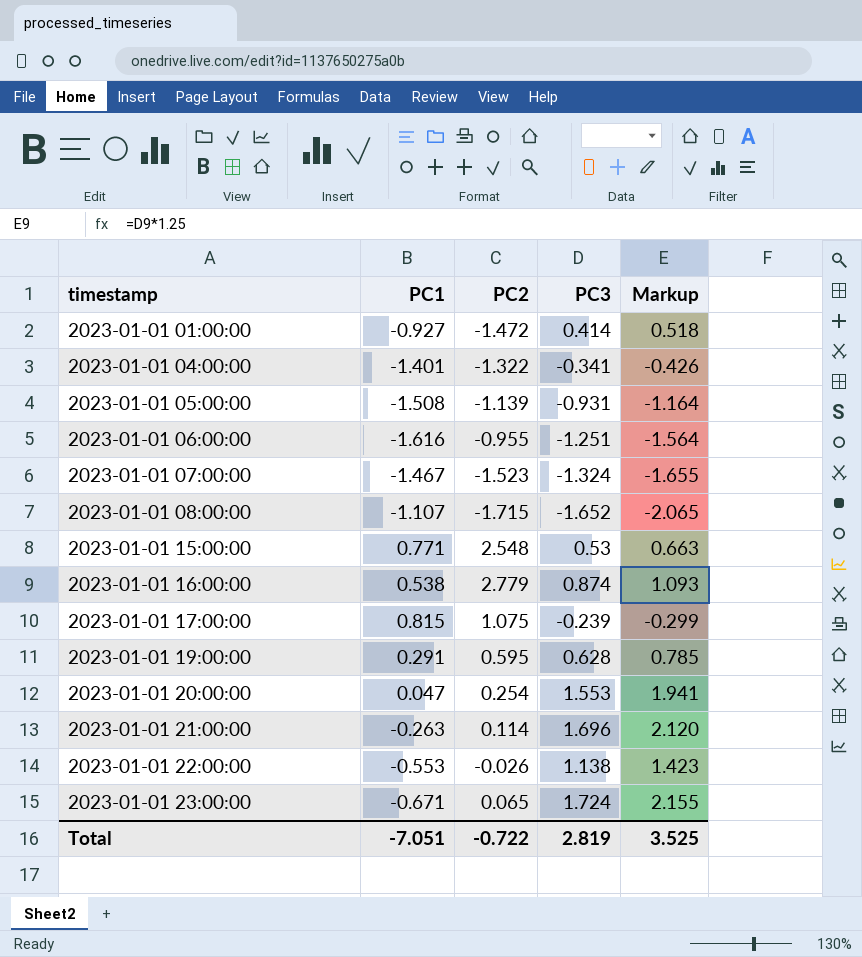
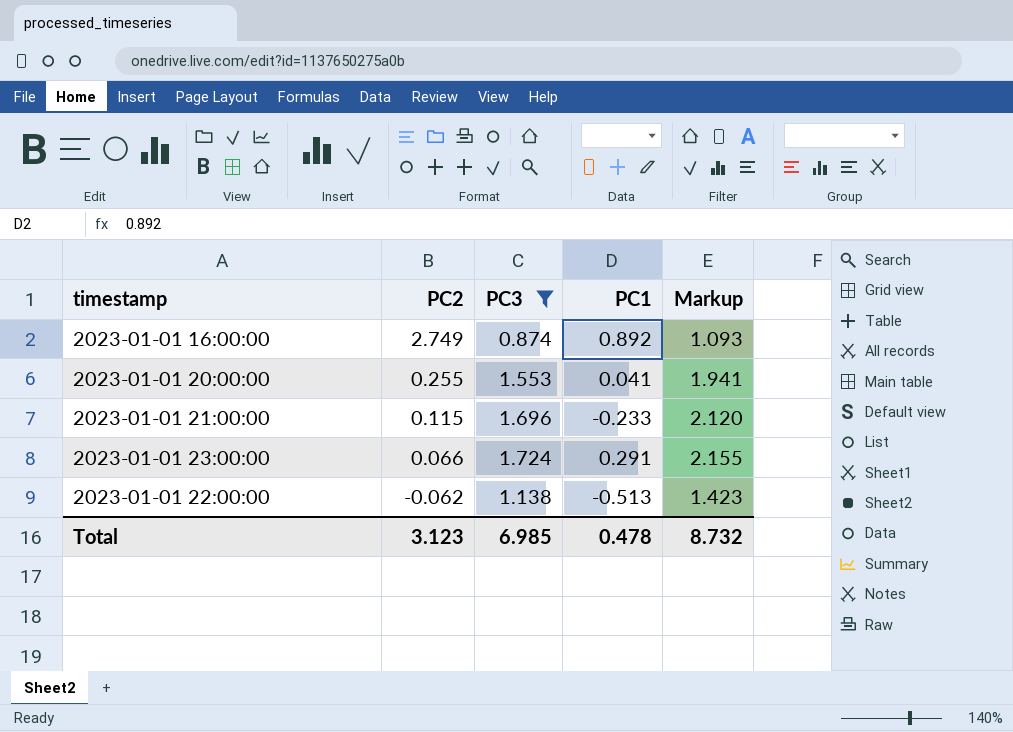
filter: none -> PC3 >= 0.874
row order: timestamp ascending -> PC2 descending
column PC1 | position: 2 -> 4
2023-01-01 16:00:00 | PC2: 2.779 -> 2.749
2023-01-01 16:00:00 | PC1: 0.538 -> 0.892
2023-01-01 20:00:00 | PC2: 0.254 -> 0.255
2023-01-01 20:00:00 | PC1: 0.047 -> 0.041
2023-01-01 21:00:00 | PC2: 0.114 -> 0.115
2023-01-01 21:00:00 | PC1: -0.263 -> -0.233
2023-01-01 23:00:00 | PC2: 0.065 -> 0.066
2023-01-01 23:00:00 | PC1: -0.671 -> 0.291
2023-01-01 22:00:00 | PC2: -0.026 -> -0.062
2023-01-01 22:00:00 | PC1: -0.553 -> -0.513
Total | PC2: -0.722 -> 3.123
Total | PC3: 2.819 -> 6.985
Total | PC1: -7.051 -> 0.478
Total | Markup: 3.525 -> 8.732

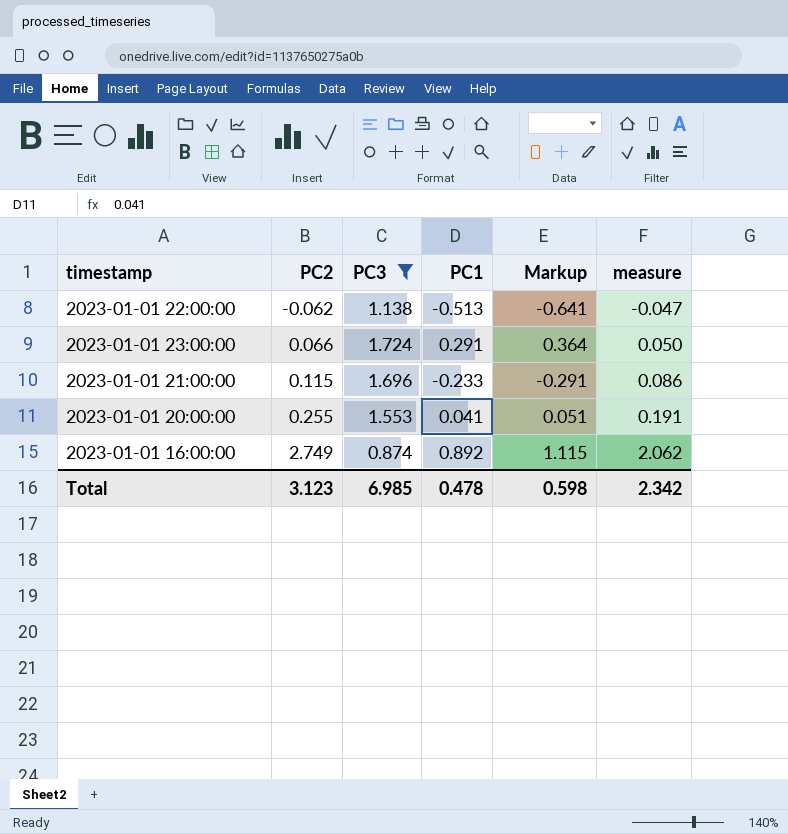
row order: PC2 descending -> PC2 ascending
column Markup | formula: [PC3] * 1.25 -> [PC1] * 1.25
column measure | formula: none -> [PC2] * 0.75
Total | Markup: 8.732 -> 0.598

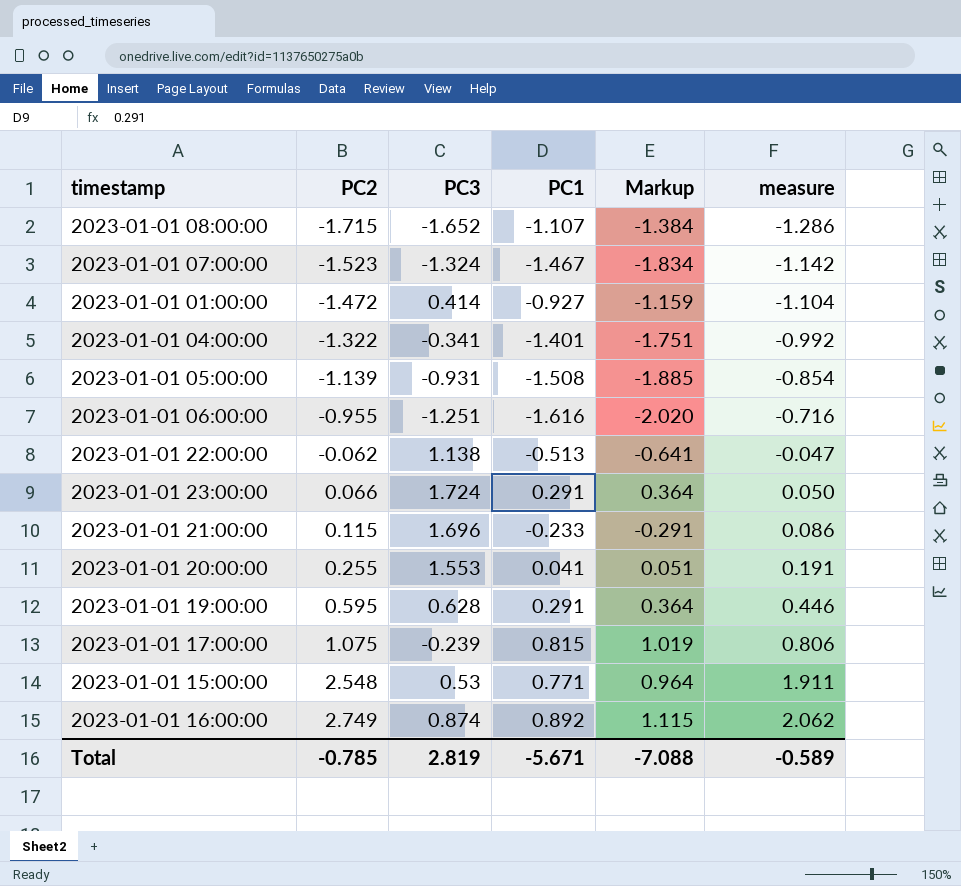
filter: PC3 >= 0.874 -> none
Total | PC2: 3.123 -> -0.785
Total | PC3: 6.985 -> 2.819
Total | PC1: 0.478 -> -5.671
Total | Markup: 0.598 -> -7.088
Total | measure: 2.342 -> -0.589

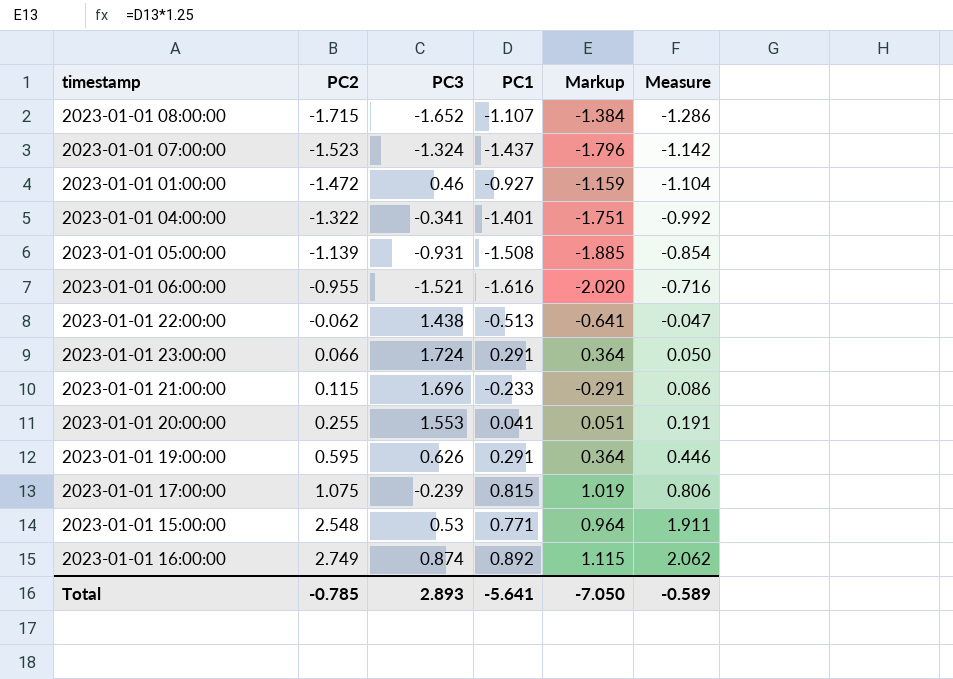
column name: measure -> Measure
2023-01-01 07:00:00 | PC1: -1.467 -> -1.437
2023-01-01 07:00:00 | Markup: -1.834 -> -1.796
2023-01-01 01:00:00 | PC3: 0.414 -> 0.46
2023-01-01 06:00:00 | PC3: -1.251 -> -1.521
2023-01-01 22:00:00 | PC3: 1.138 -> 1.438
2023-01-01 19:00:00 | PC3: 0.628 -> 0.626
Total | PC3: 2.819 -> 2.893
Total | PC1: -5.671 -> -5.641
Total | Markup: -7.088 -> -7.050

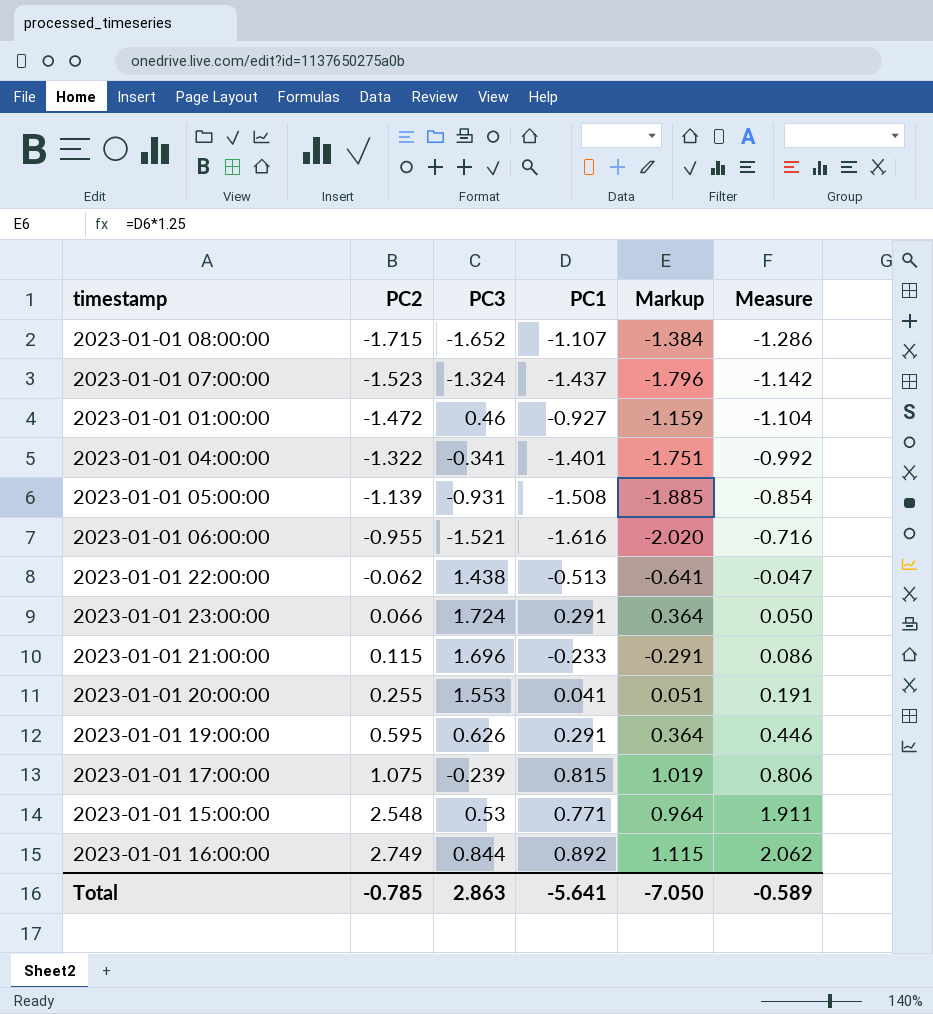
2023-01-01 16:00:00 | PC3: 0.874 -> 0.844
Total | PC3: 2.893 -> 2.863

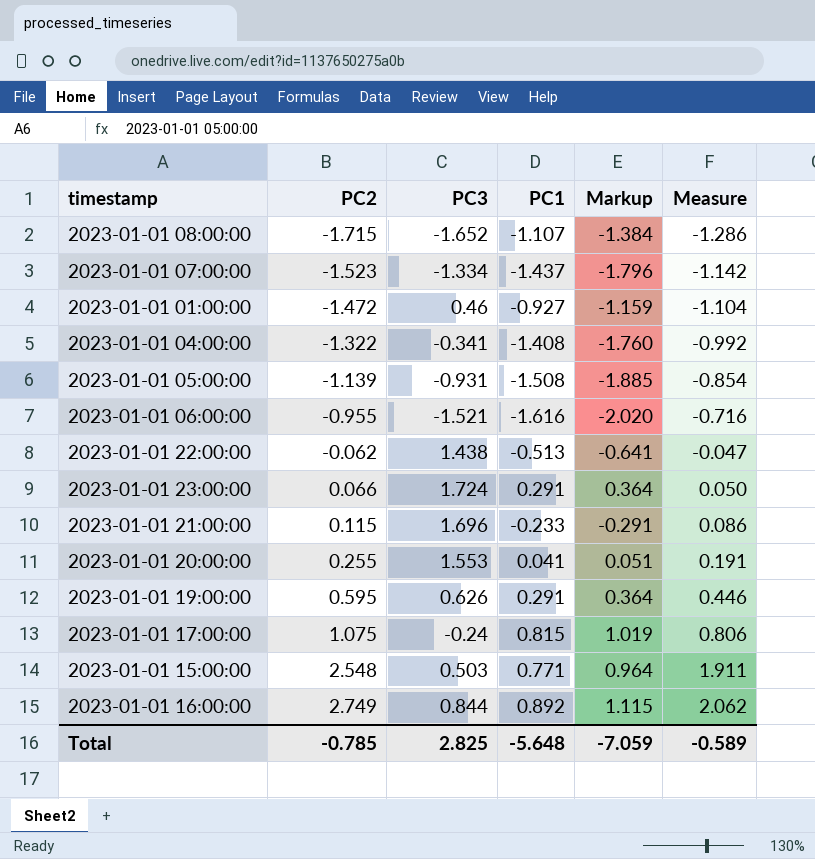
2023-01-01 07:00:00 | PC3: -1.324 -> -1.334
2023-01-01 04:00:00 | PC1: -1.401 -> -1.408
2023-01-01 04:00:00 | Markup: -1.751 -> -1.760
2023-01-01 17:00:00 | PC3: -0.239 -> -0.24
2023-01-01 15:00:00 | PC3: 0.53 -> 0.503
Total | PC3: 2.863 -> 2.825
Total | PC1: -5.641 -> -5.648
Total | Markup: -7.050 -> -7.059

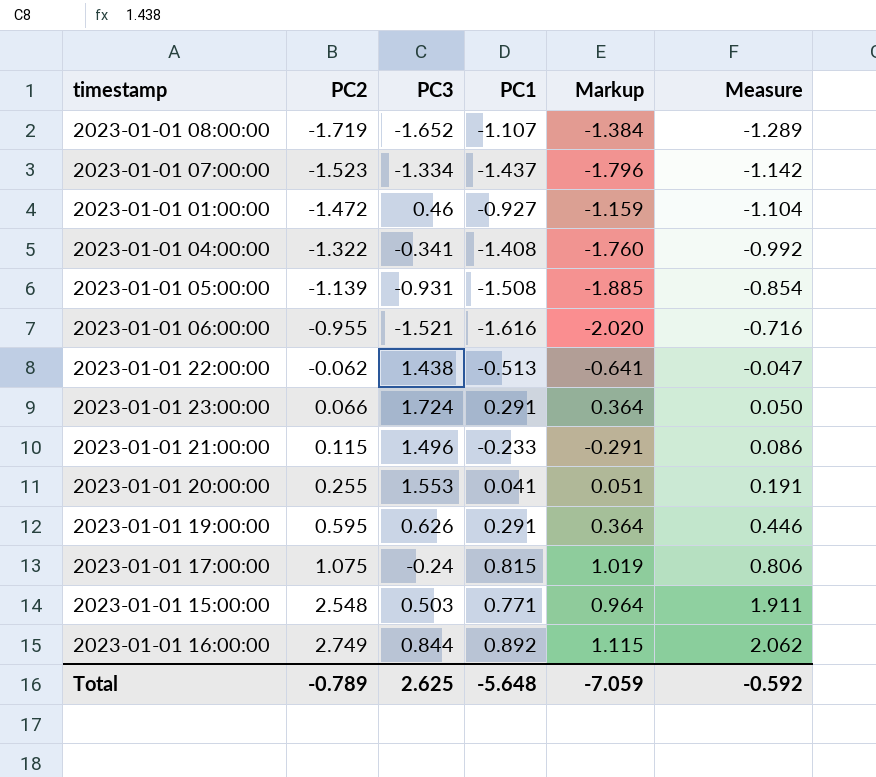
2023-01-01 08:00:00 | PC2: -1.715 -> -1.719
2023-01-01 08:00:00 | Measure: -1.286 -> -1.289
2023-01-01 21:00:00 | PC3: 1.696 -> 1.496
Total | PC2: -0.785 -> -0.789
Total | PC3: 2.825 -> 2.625
Total | Measure: -0.589 -> -0.592

